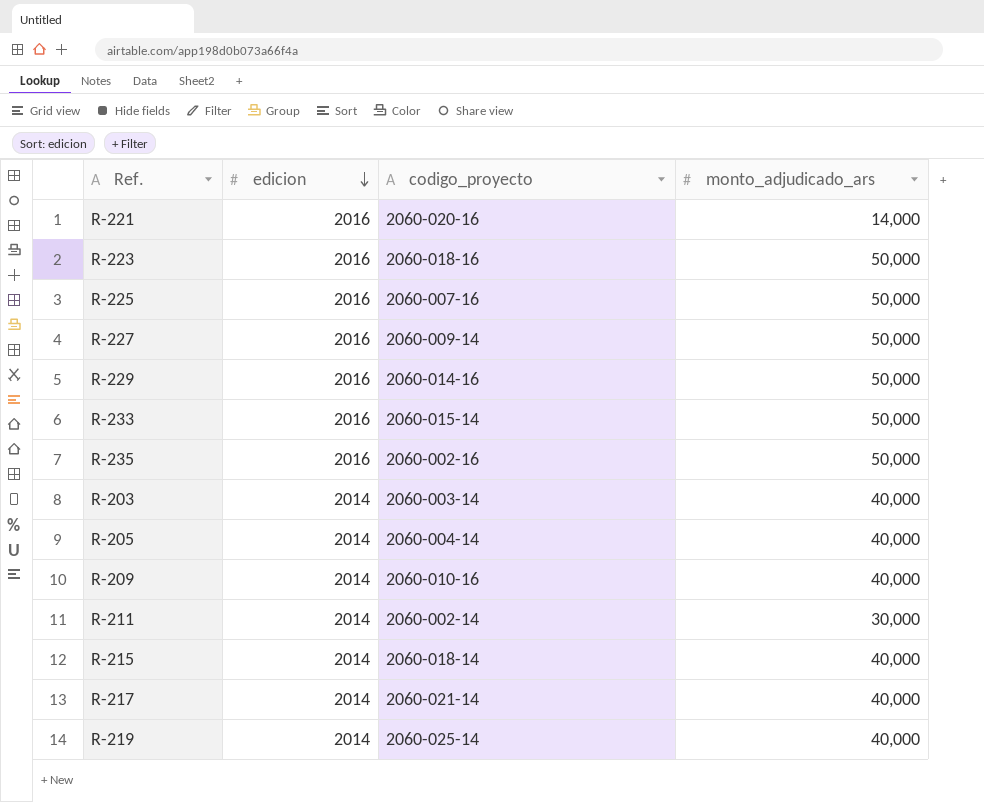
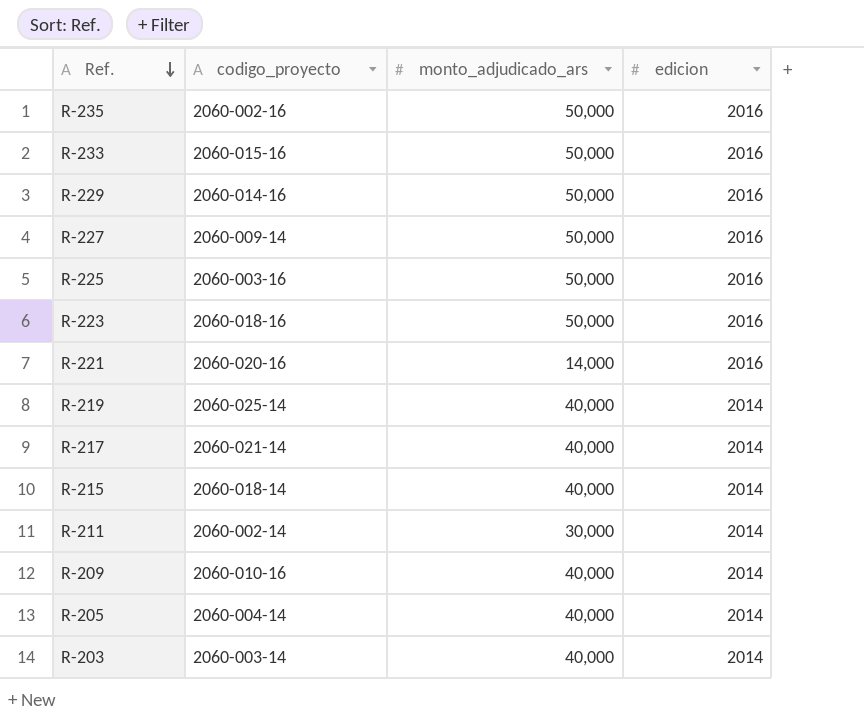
row order: edicion descending -> Ref. descending
column edicion | position: 2 -> 4
R-233 | codigo_proyecto: 2060-015-14 -> 2060-015-16
R-225 | codigo_proyecto: 2060-007-16 -> 2060-003-16

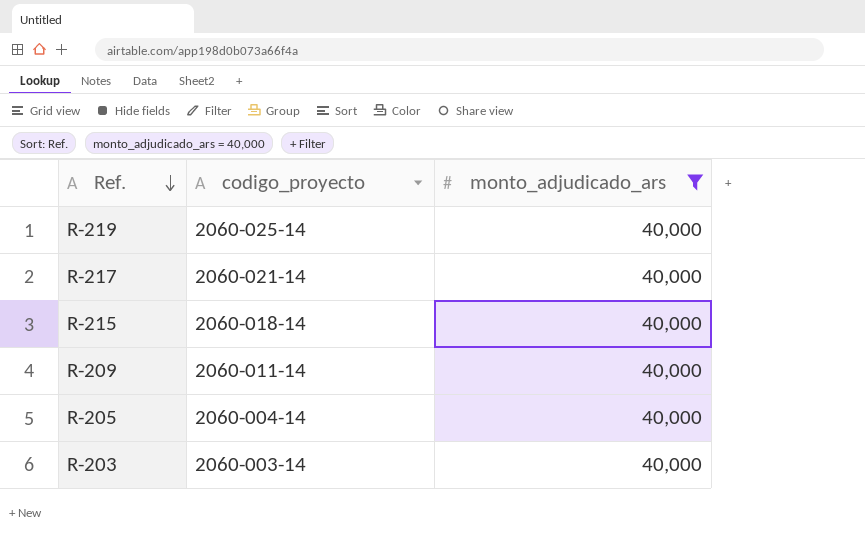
filter: none -> monto_adjudicado_ars = 40,000
column edicion | position: 4 -> none
R-209 | codigo_proyecto: 2060-010-16 -> 2060-011-14

